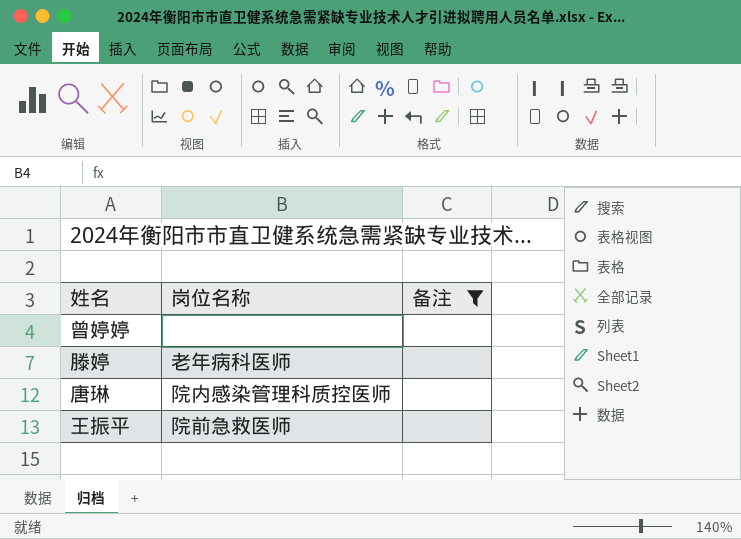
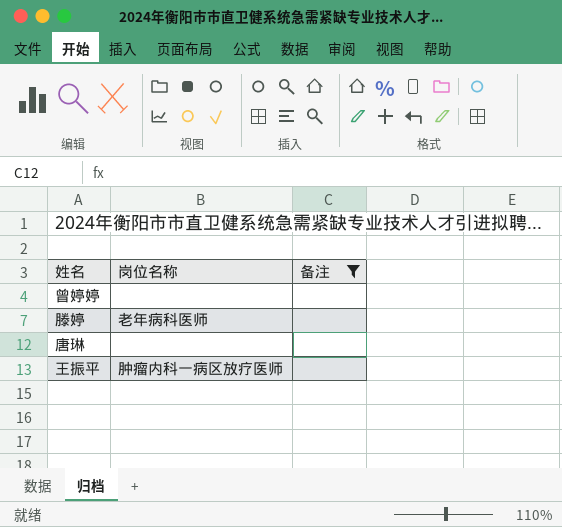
唐琳 | 岗位名称: 院内感染管理科质控医师 -> none
王振平 | 岗位名称: 院前急救医师 -> 肿瘤内科一病区放疗医师

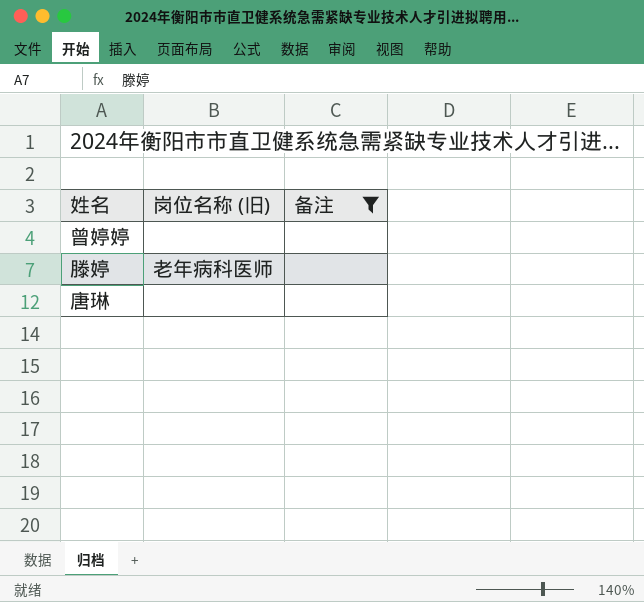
column name: 岗位名称 -> 岗位名称 (旧)
row 王振平: 肿瘤内科一病区放疗医师 | none -> none

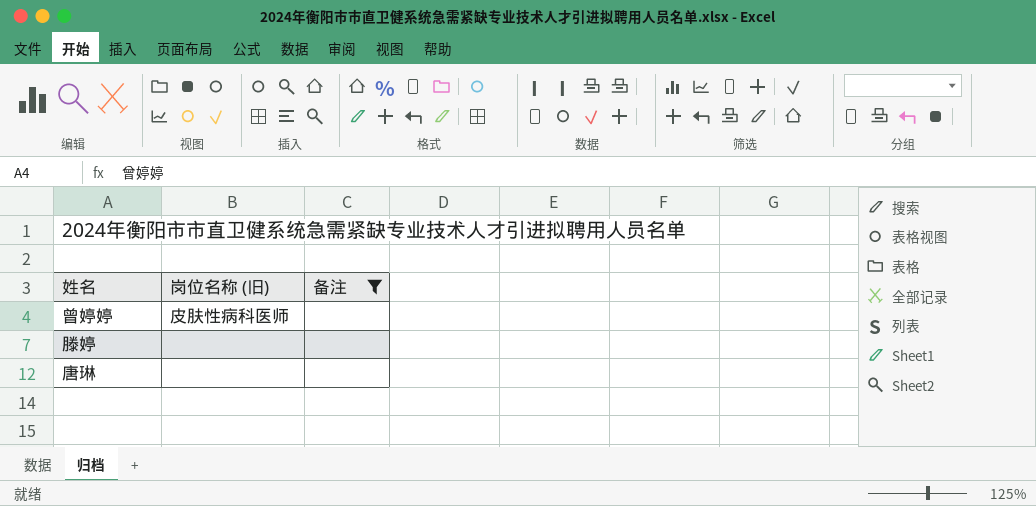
曾婷婷 | 岗位名称 (旧): none -> 皮肤性病科医师
滕婷 | 岗位名称 (旧): 老年病科医师 -> none

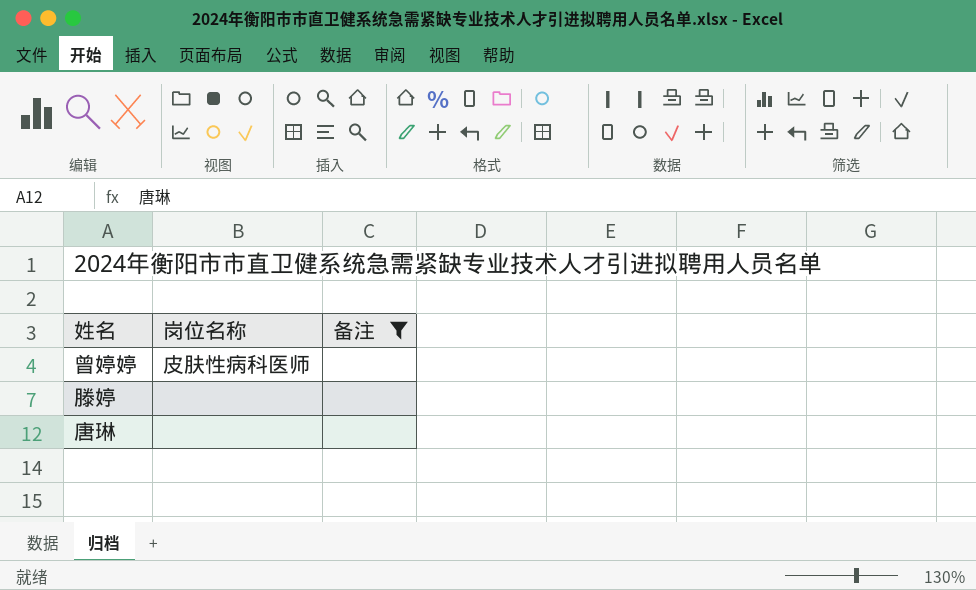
column name: 岗位名称 (旧) -> 岗位名称

